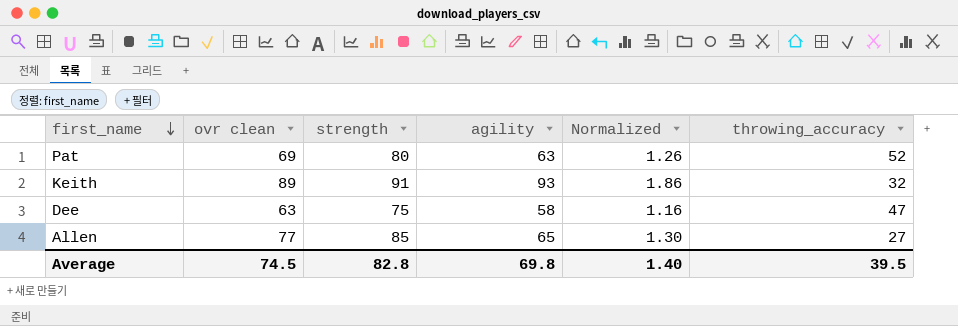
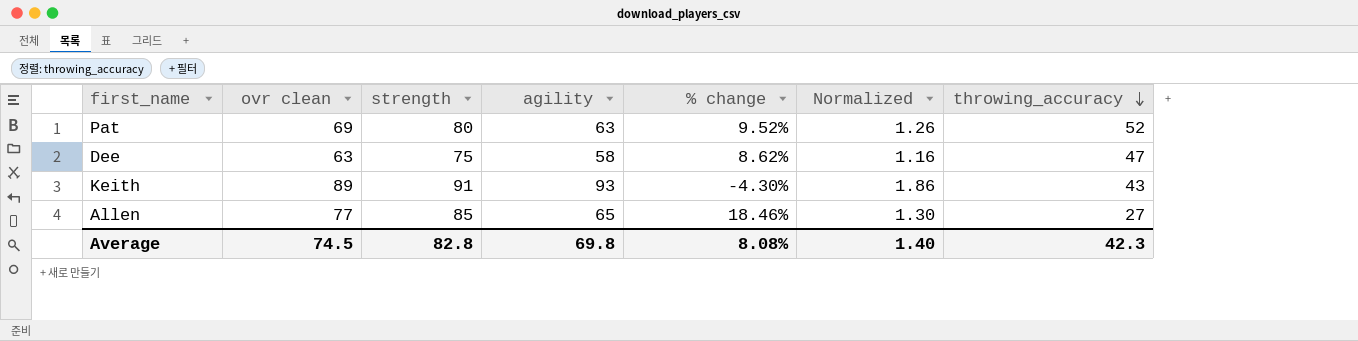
row order: first_name descending -> throwing_accuracy descending
column % change | formula: none -> ([ovr clean] - [agility]) / [agility]
Keith | throwing_accuracy: 32 -> 43
Average | throwing_accuracy: 39.5 -> 42.3

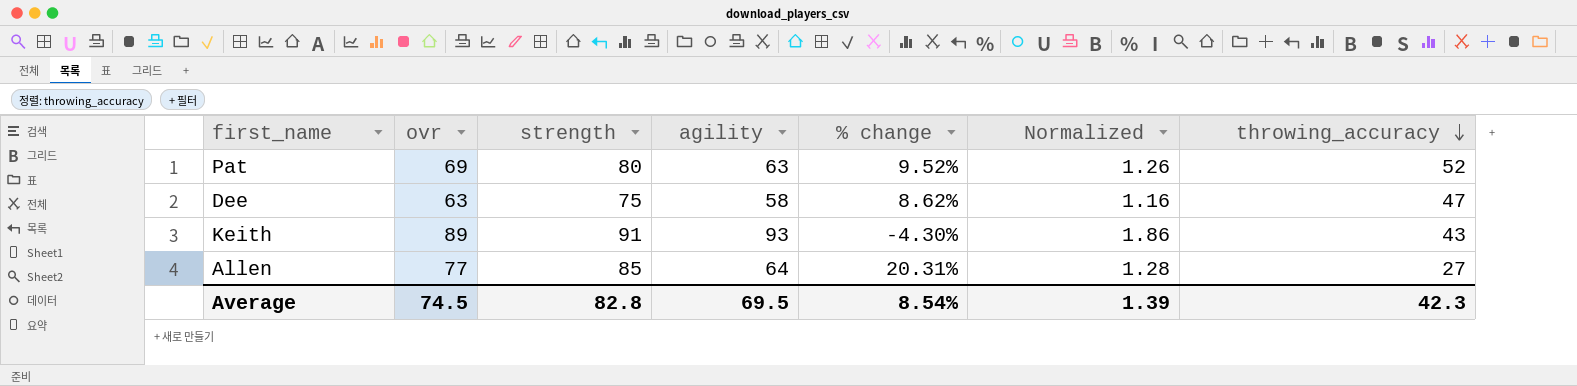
column name: ovr clean -> ovr
Allen | agility: 65 -> 64
Allen | % change: 18.46% -> 20.31%
Allen | Normalized: 1.30 -> 1.28
Average | agility: 69.8 -> 69.5
Average | % change: 8.08% -> 8.54%
Average | Normalized: 1.40 -> 1.39

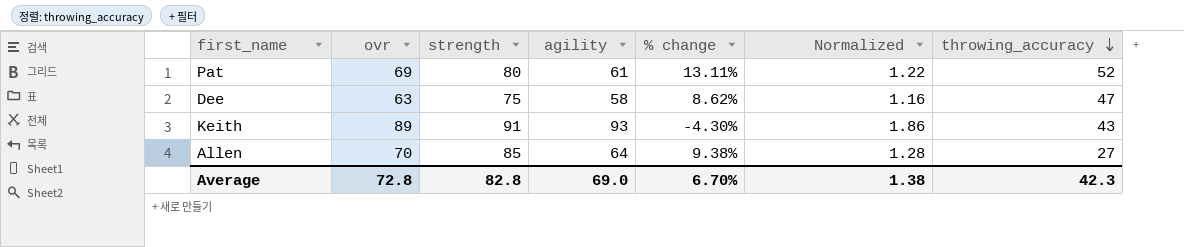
Pat | agility: 63 -> 61
Pat | % change: 9.52% -> 13.11%
Pat | Normalized: 1.26 -> 1.22
Allen | ovr: 77 -> 70
Allen | % change: 20.31% -> 9.38%
Average | ovr: 74.5 -> 72.8
Average | agility: 69.5 -> 69.0
Average | % change: 8.54% -> 6.70%
Average | Normalized: 1.39 -> 1.38

